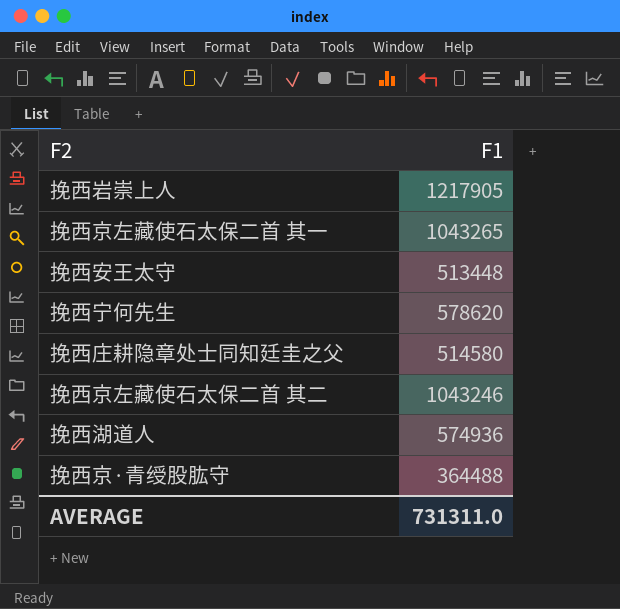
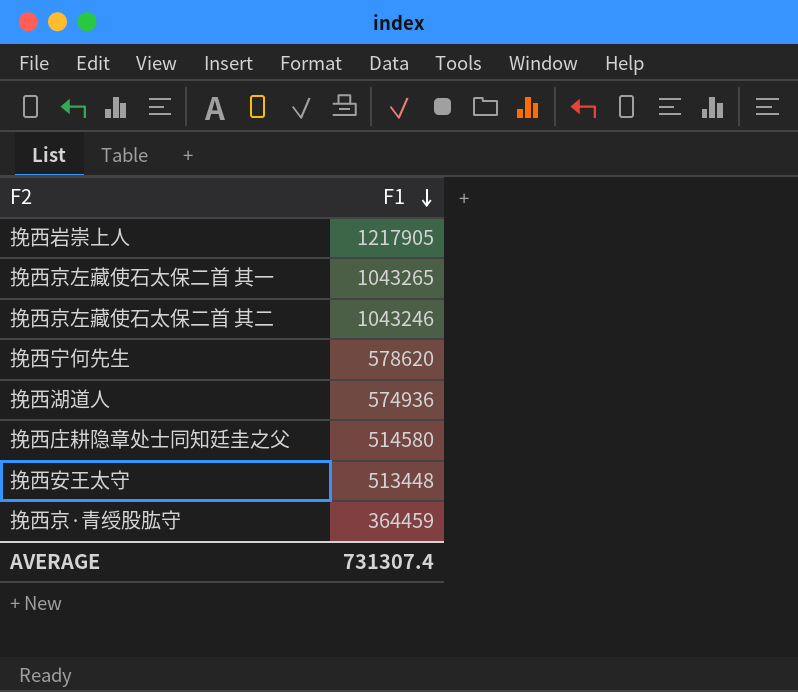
row order: none -> F1 descending
挽西京·青绶股肱守 | F1: 364488 -> 364459
AVERAGE | F1: 731311.0 -> 731307.4

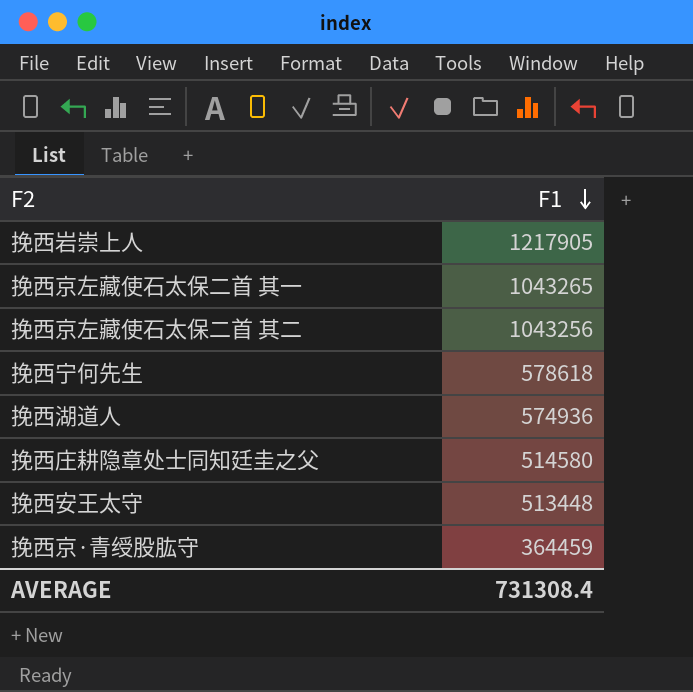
挽西京左藏使石太保二首 其二 | F1: 1043246 -> 1043256
挽西宁何先生 | F1: 578620 -> 578618
AVERAGE | F1: 731307.4 -> 731308.4

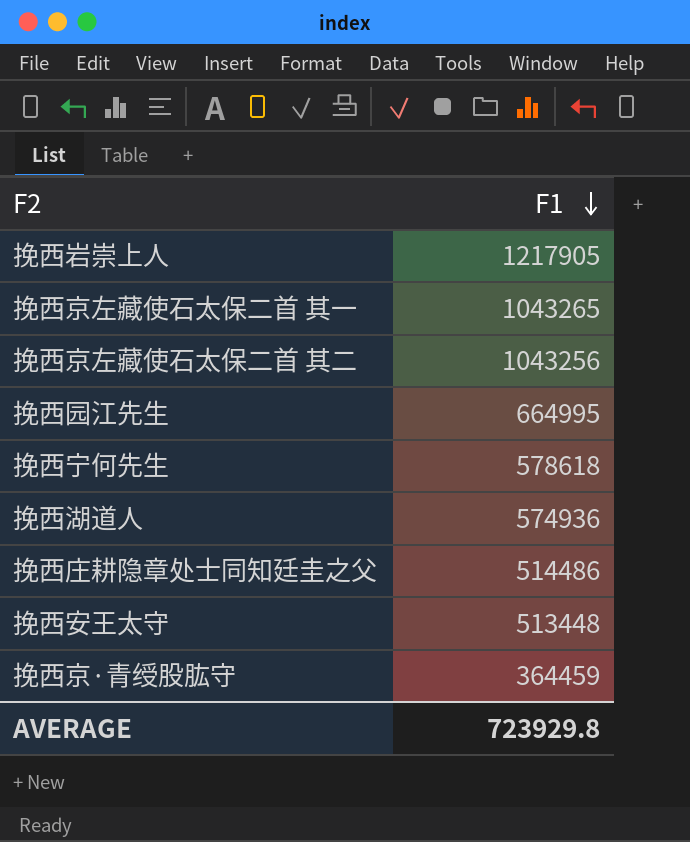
row 挽西园江先生: none -> 664995
挽西庄耕隐章处士同知廷圭之父 | F1: 514580 -> 514486
AVERAGE | F1: 731308.4 -> 723929.8

